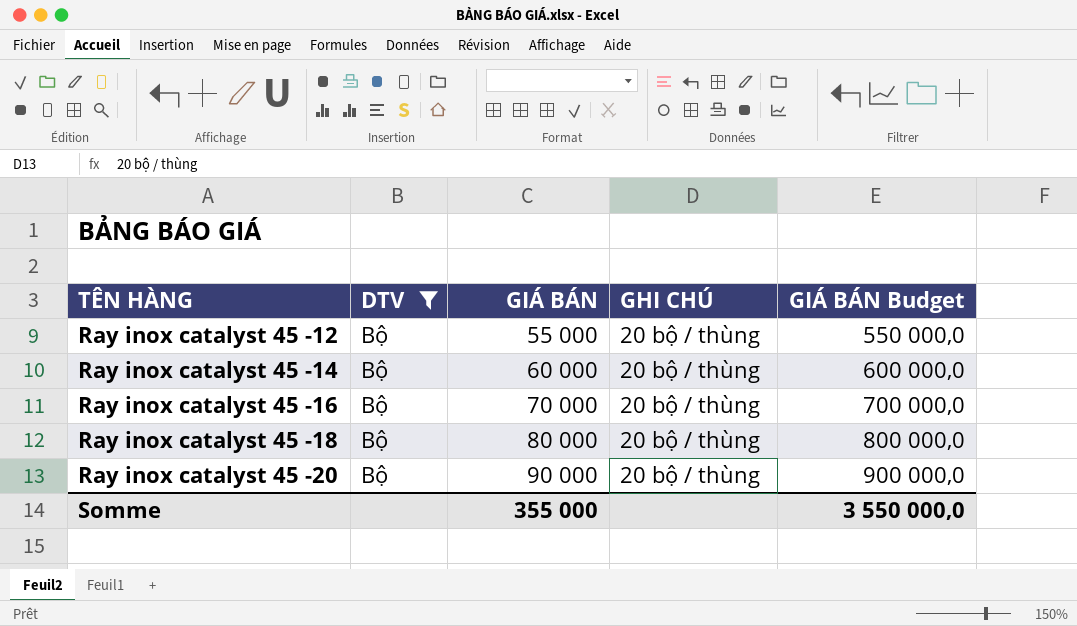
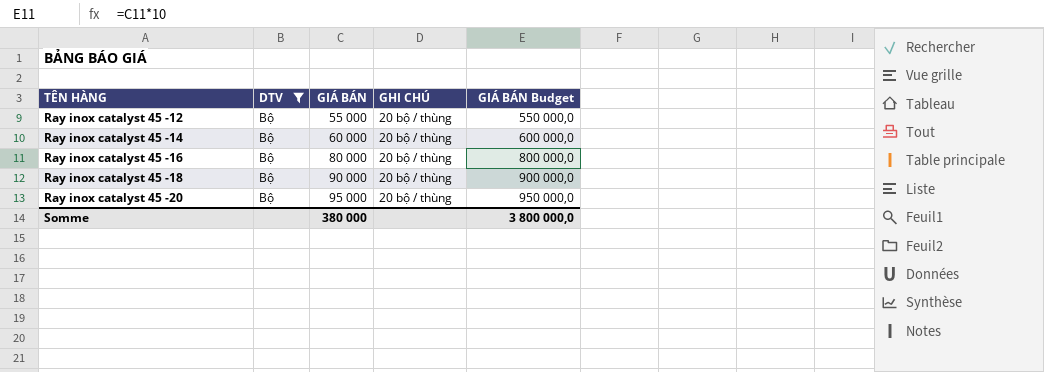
Ray inox catalyst 45 -16 | GIÁ BÁN: 70 000 -> 80 000
Ray inox catalyst 45 -16 | GIÁ BÁN Budget: 700 000,0 -> 800 000,0
Ray inox catalyst 45 -18 | GIÁ BÁN: 80 000 -> 90 000
Ray inox catalyst 45 -18 | GIÁ BÁN Budget: 800 000,0 -> 900 000,0
Ray inox catalyst 45 -20 | GIÁ BÁN: 90 000 -> 95 000
Ray inox catalyst 45 -20 | GIÁ BÁN Budget: 900 000,0 -> 950 000,0
Somme | GIÁ BÁN: 355 000 -> 380 000
Somme | GIÁ BÁN Budget: 3 550 000,0 -> 3 800 000,0

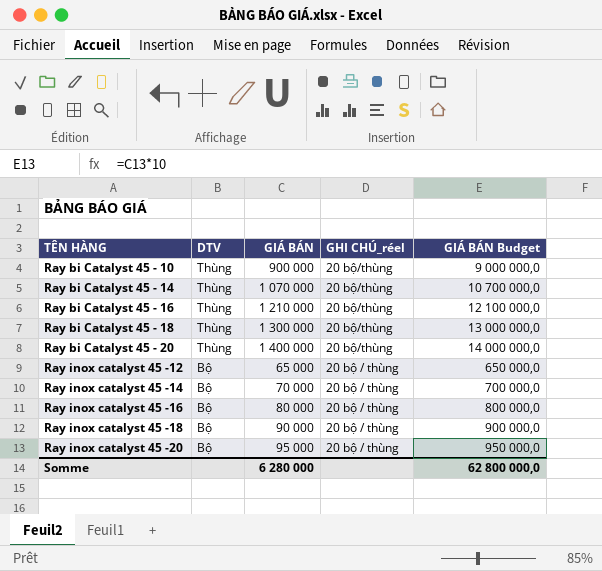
filter: DTV = Bộ -> none
column name: GHI CHÚ -> GHI CHÚ_réel
Ray inox catalyst 45 -12 | GIÁ BÁN: 55 000 -> 65 000
Ray inox catalyst 45 -12 | GIÁ BÁN Budget: 550 000,0 -> 650 000,0
Ray inox catalyst 45 -14 | GIÁ BÁN: 60 000 -> 70 000
Ray inox catalyst 45 -14 | GIÁ BÁN Budget: 600 000,0 -> 700 000,0
Somme | GIÁ BÁN: 380 000 -> 6 280 000
Somme | GIÁ BÁN Budget: 3 800 000,0 -> 62 800 000,0

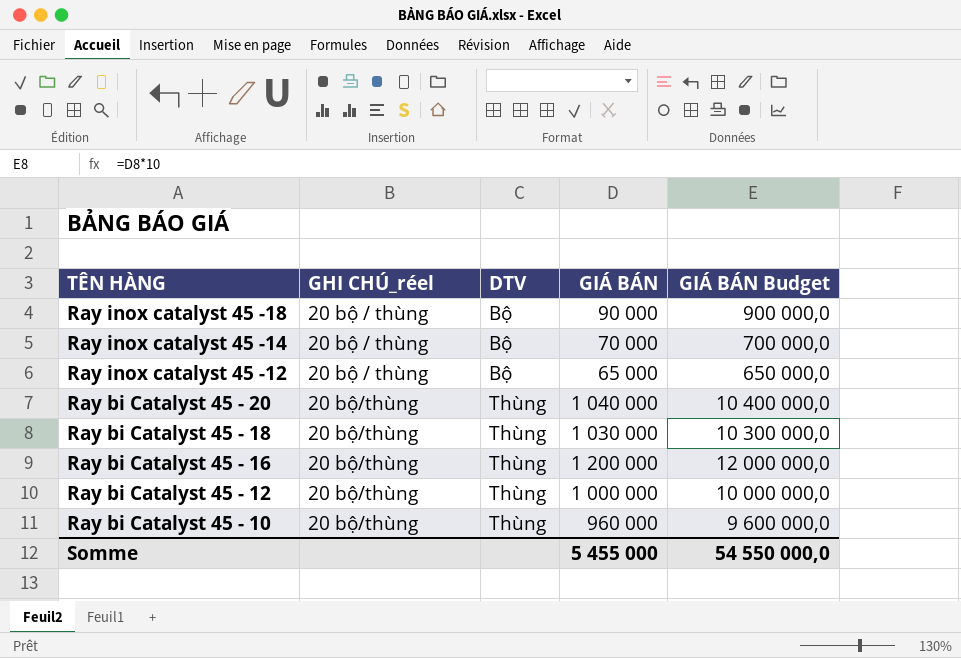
row order: TÊN HÀNG ascending -> TÊN HÀNG descending
column GHI CHÚ_réel | position: 4 -> 2
row Ray bi Catalyst 45 - 14: Thùng | 1 070 000 | 20 bộ/thùng | 10 700 000,0 -> none
row Ray inox catalyst 45 -16: Bộ | 80 000 | 20 bộ / thùng | 800 000,0 -> none
row Ray inox catalyst 45 -20: Bộ | 95 000 | 20 bộ / thùng | 950 000,0 -> none
Ray bi Catalyst 45 - 20 | GIÁ BÁN: 1 400 000 -> 1 040 000
Ray bi Catalyst 45 - 20 | GIÁ BÁN Budget: 14 000 000,0 -> 10 400 000,0
Ray bi Catalyst 45 - 18 | GIÁ BÁN: 1 300 000 -> 1 030 000
Ray bi Catalyst 45 - 18 | GIÁ BÁN Budget: 13 000 000,0 -> 10 300 000,0
Ray bi Catalyst 45 - 16 | GIÁ BÁN: 1 210 000 -> 1 200 000
Ray bi Catalyst 45 - 16 | GIÁ BÁN Budget: 12 100 000,0 -> 12 000 000,0
row Ray bi Catalyst 45 - 12: none -> 20 bộ/thùng | Thùng | 1 000 000 | 10 000 000,0
Ray bi Catalyst 45 - 10 | GIÁ BÁN: 900 000 -> 960 000
Ray bi Catalyst 45 - 10 | GIÁ BÁN Budget: 9 000 000,0 -> 9 600 000,0
Somme | GIÁ BÁN: 6 280 000 -> 5 455 000
Somme | GIÁ BÁN Budget: 62 800 000,0 -> 54 550 000,0

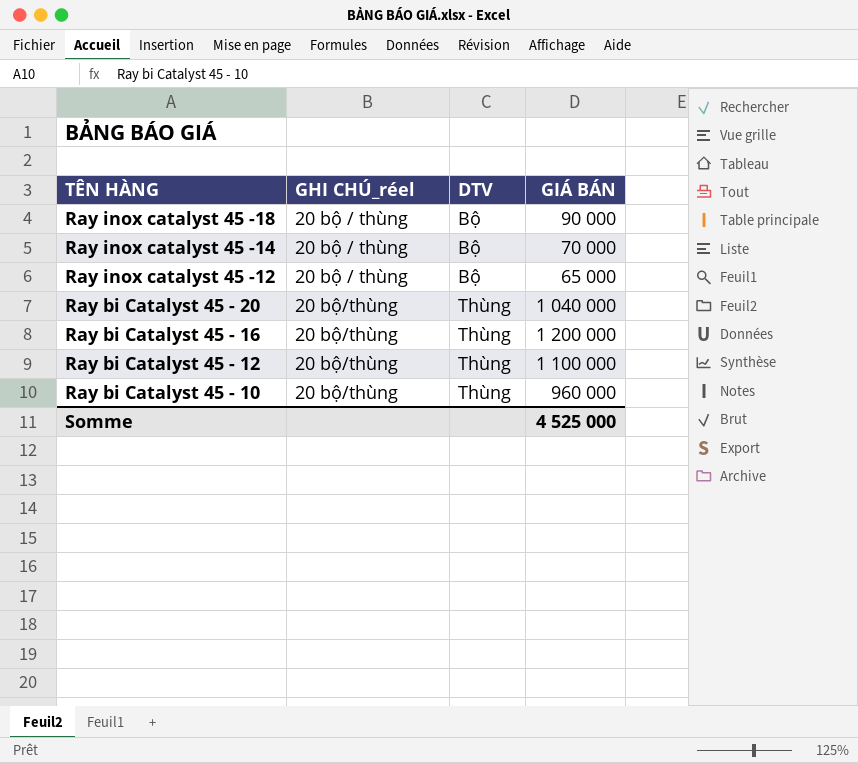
column GIÁ BÁN Budget | formula: [GIÁ BÁN] * 10 -> none
row Ray bi Catalyst 45 - 18: 20 bộ/thùng | Thùng | 1 030 000 | 10 300 000,0 -> none
Ray bi Catalyst 45 - 12 | GIÁ BÁN: 1 000 000 -> 1 100 000
Somme | GIÁ BÁN: 5 455 000 -> 4 525 000

